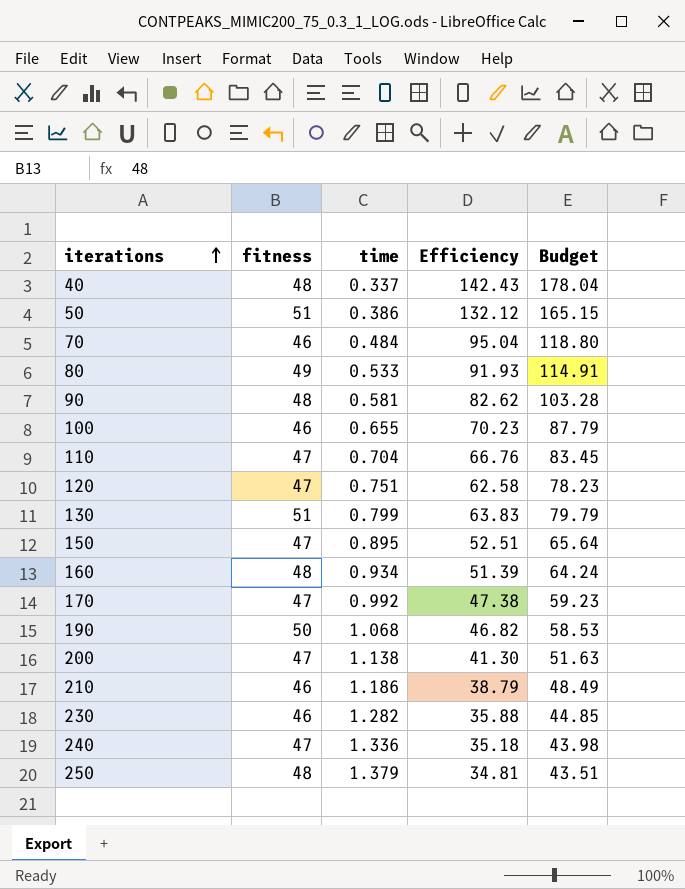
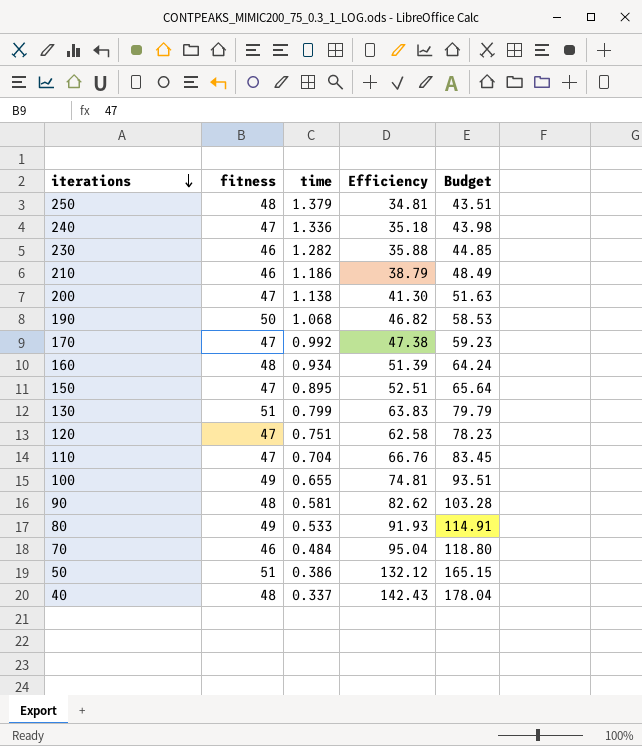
row order: iterations ascending -> iterations descending
100 | fitness: 46 -> 49
100 | Efficiency: 70.23 -> 74.81
100 | Budget: 87.79 -> 93.51

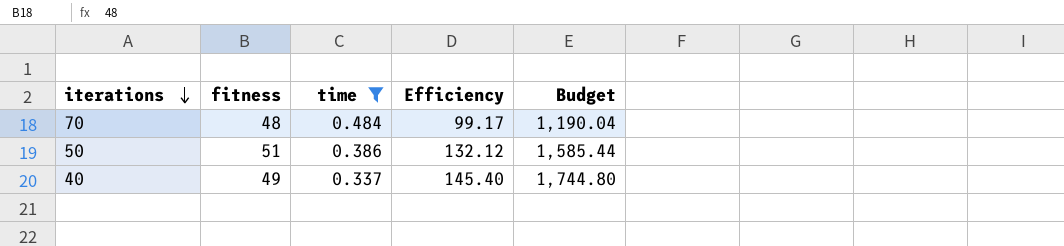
filter: none -> time <= 0.484
column Budget | formula: [Efficiency] * 1.25 -> [Efficiency] * 12
70 | fitness: 46 -> 48
70 | Efficiency: 95.04 -> 99.17
40 | fitness: 48 -> 49
40 | Efficiency: 142.43 -> 145.40

